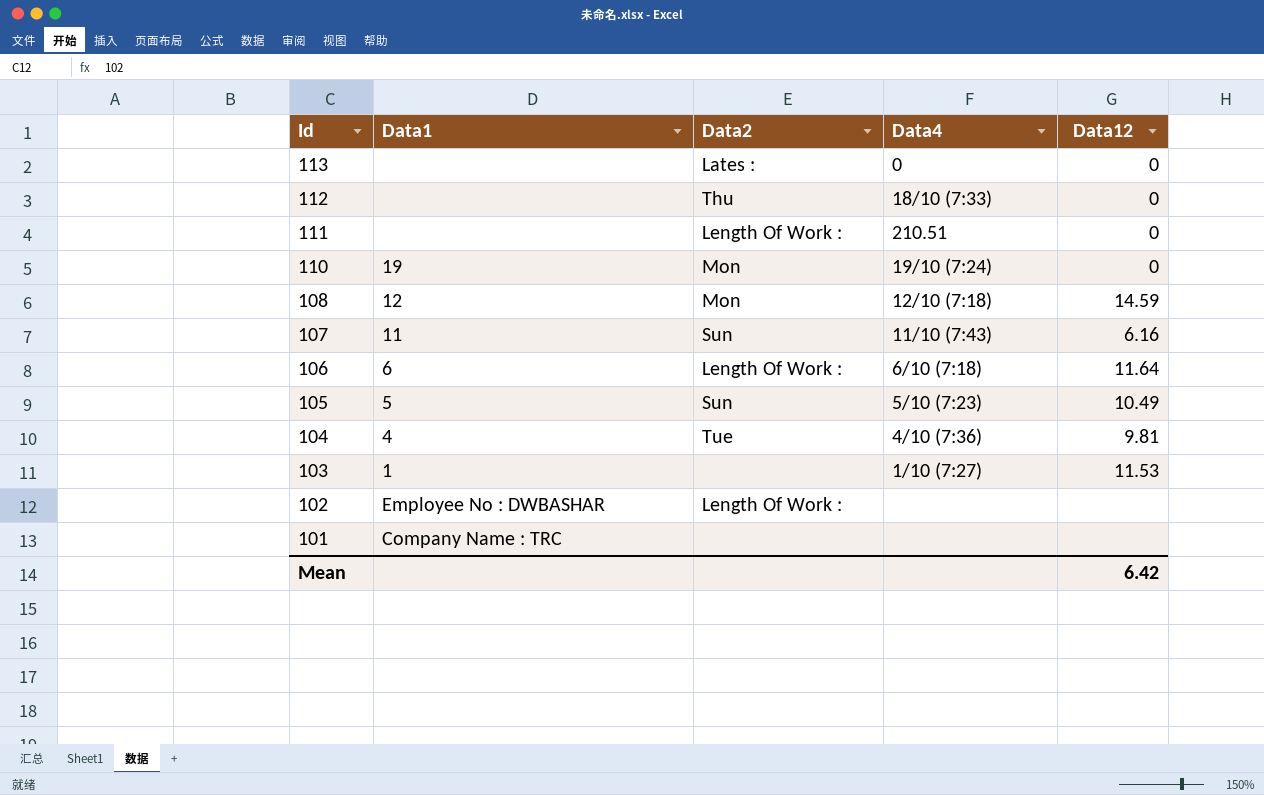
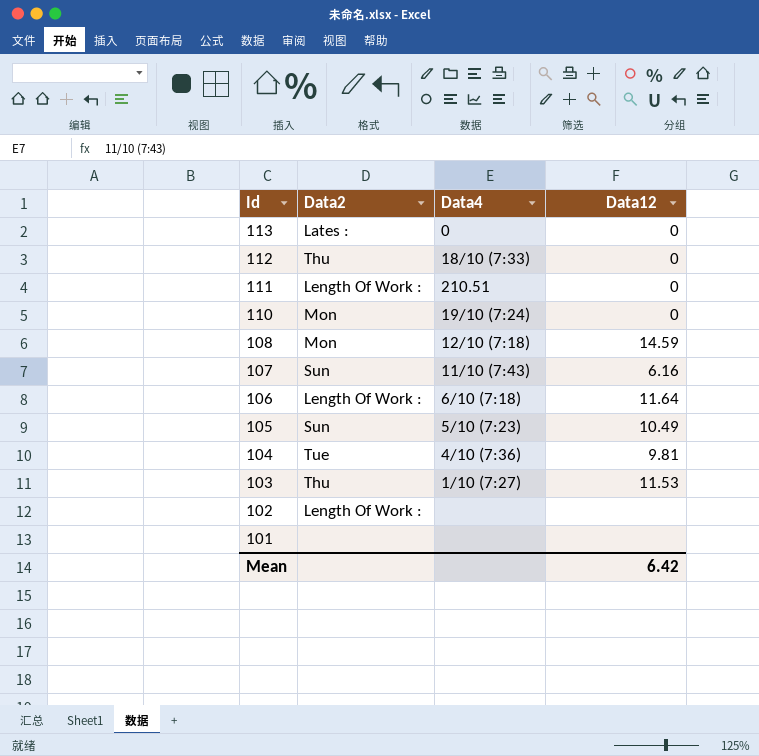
column Data1 | position: 2 -> none
103 | Data2: none -> Thu

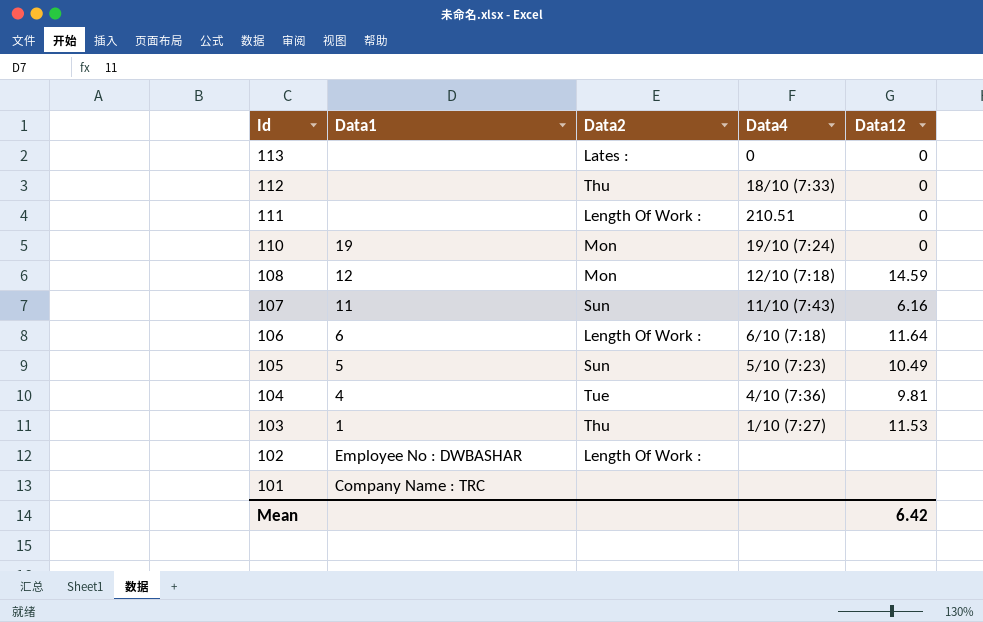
column Data1 | position: none -> 2

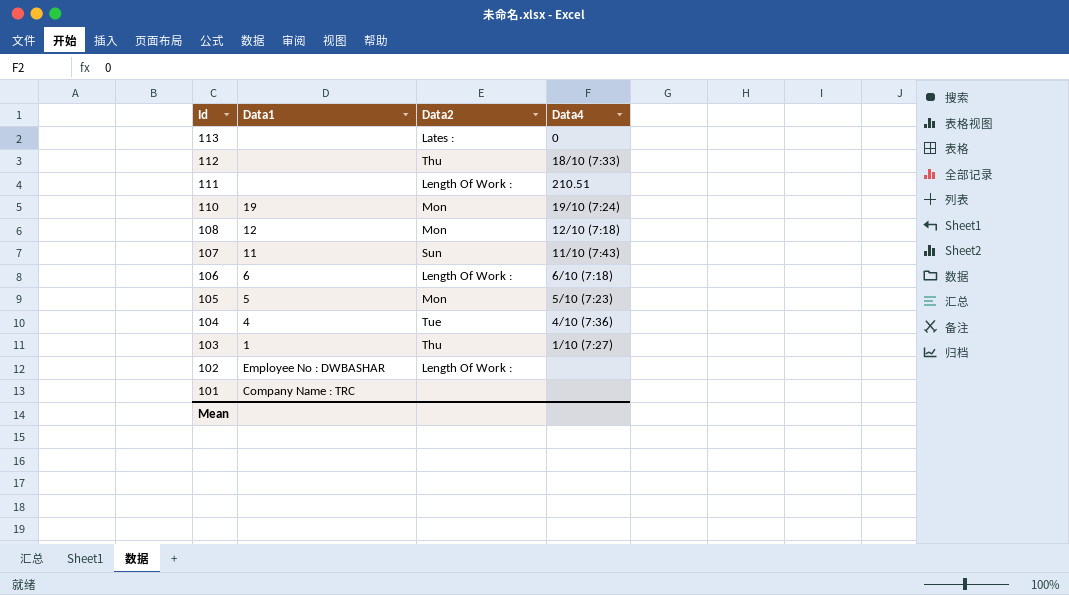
column Data12 | position: 5 -> none
105 | Data2: Sun -> Mon

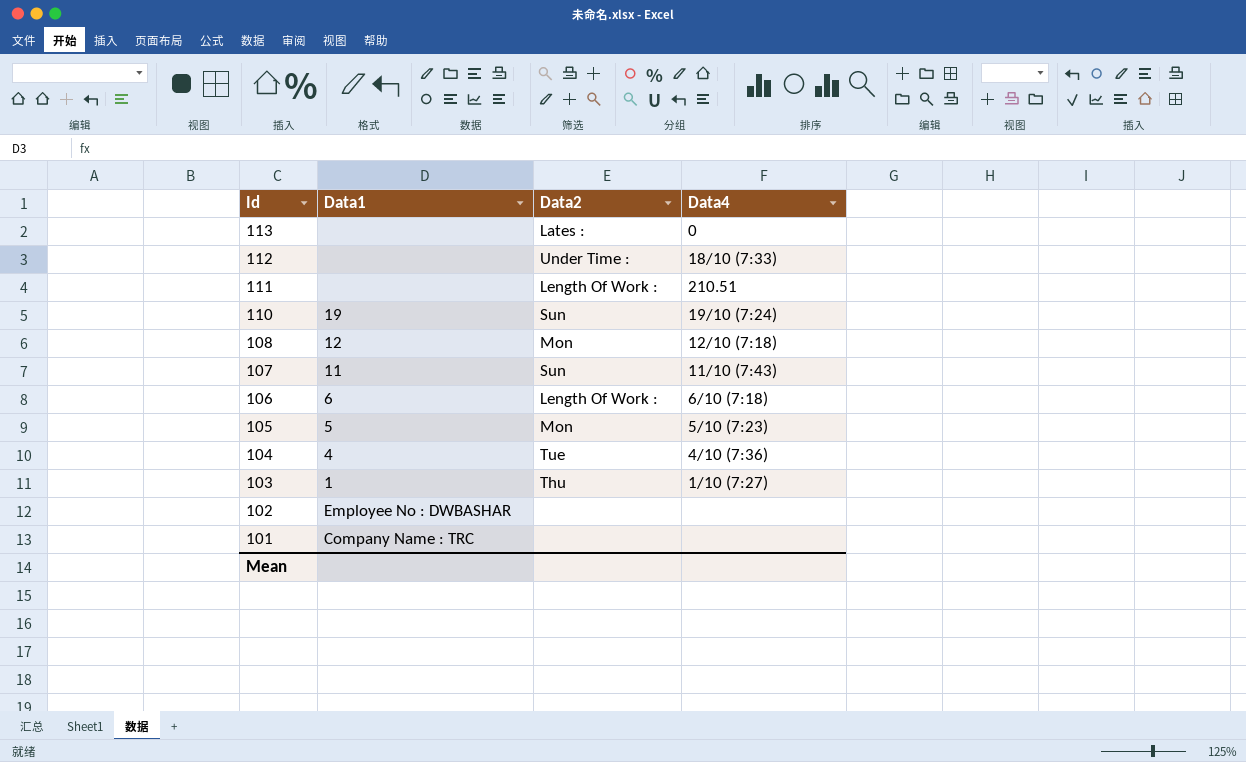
112 | Data2: Thu -> Under Time :
110 | Data2: Mon -> Sun
102 | Data2: Length Of Work : -> none

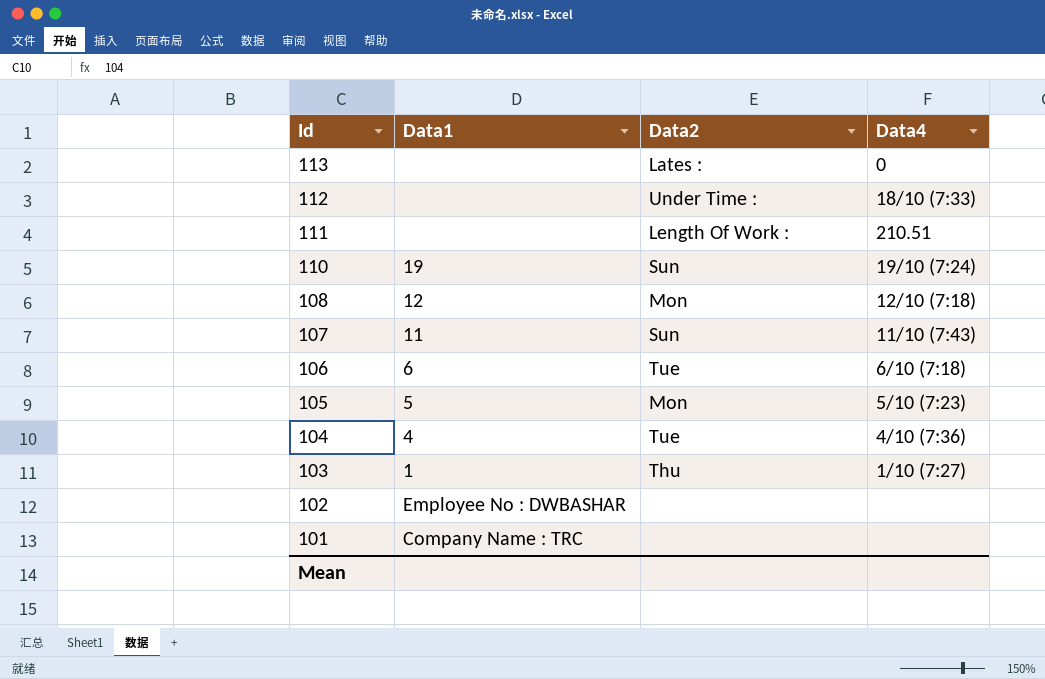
106 | Data2: Length Of Work : -> Tue

